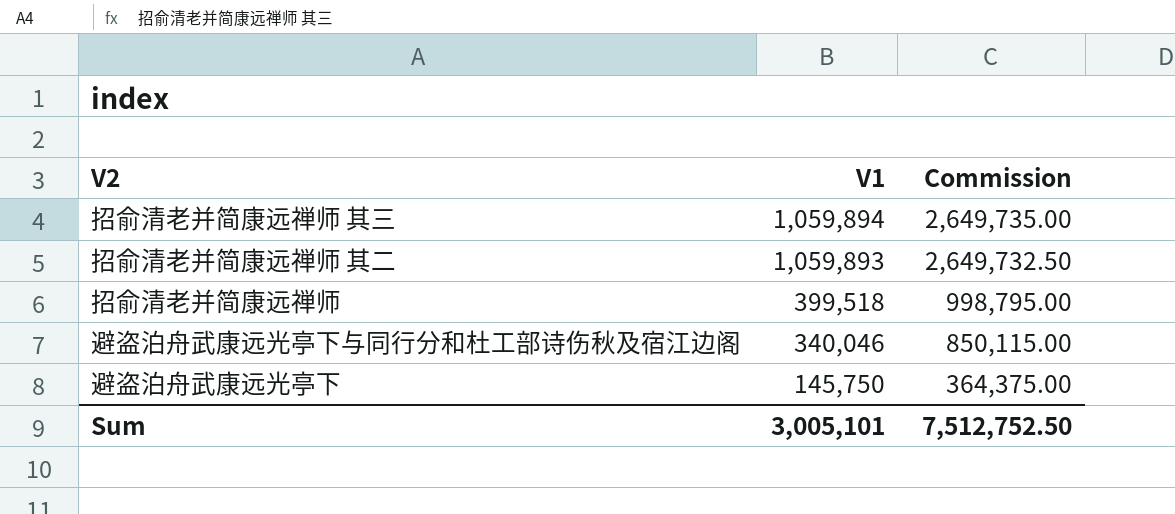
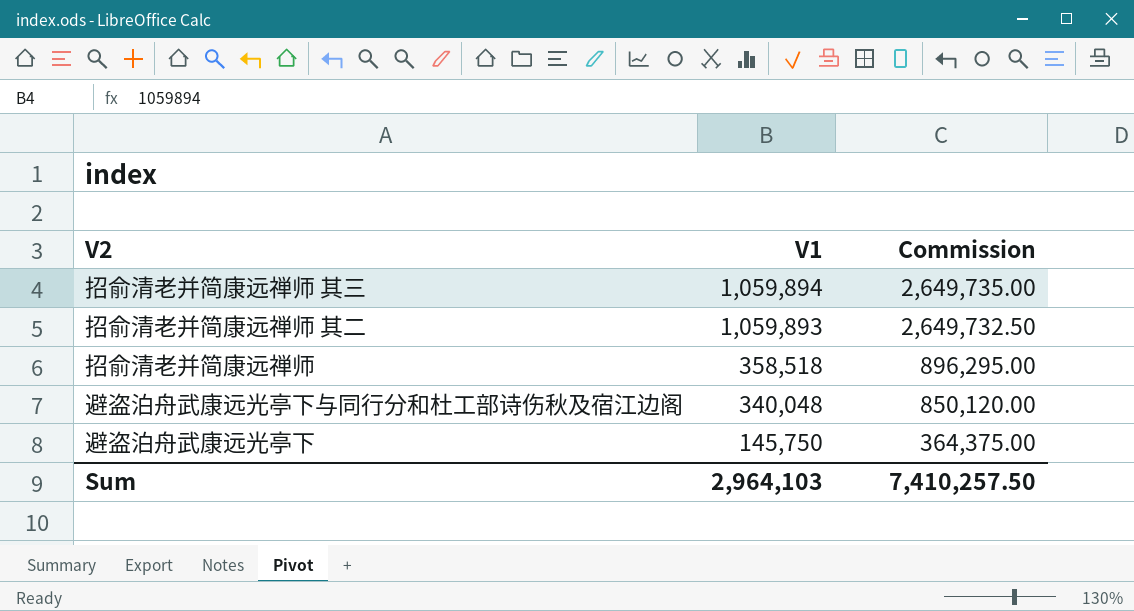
招俞清老并简康远禅师 | V1: 399,518 -> 358,518
招俞清老并简康远禅师 | Commission: 998,795.00 -> 896,295.00
避盗泊舟武康远光亭下与同行分和杜工部诗伤秋及宿江边阁 | V1: 340,046 -> 340,048
避盗泊舟武康远光亭下与同行分和杜工部诗伤秋及宿江边阁 | Commission: 850,115.00 -> 850,120.00
Sum | V1: 3,005,101 -> 2,964,103
Sum | Commission: 7,512,752.50 -> 7,410,257.50

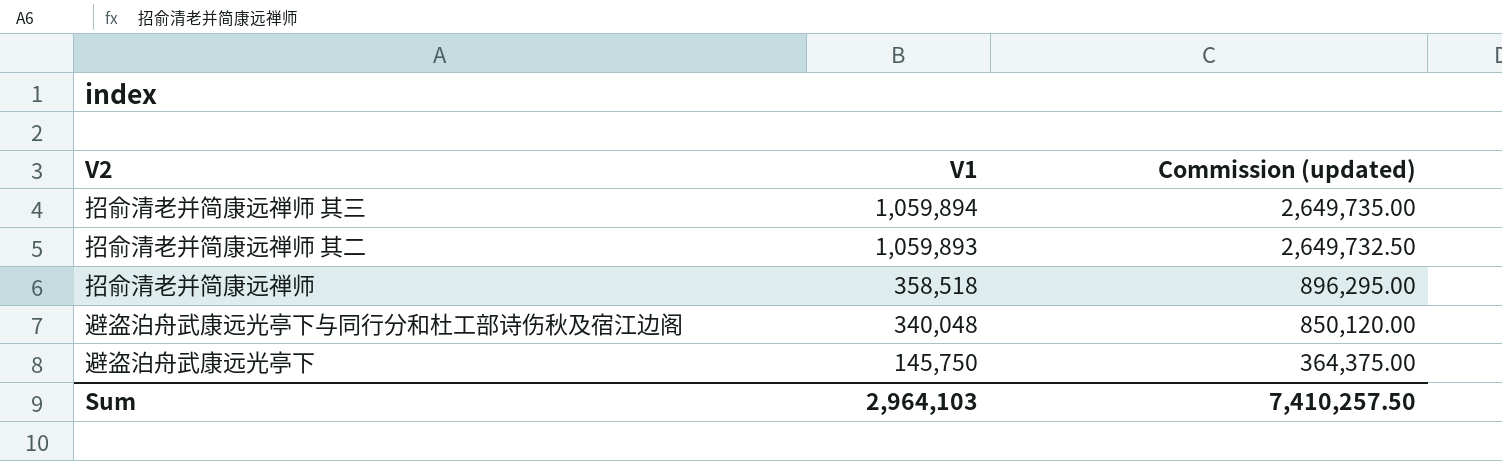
column name: Commission -> Commission (updated)

